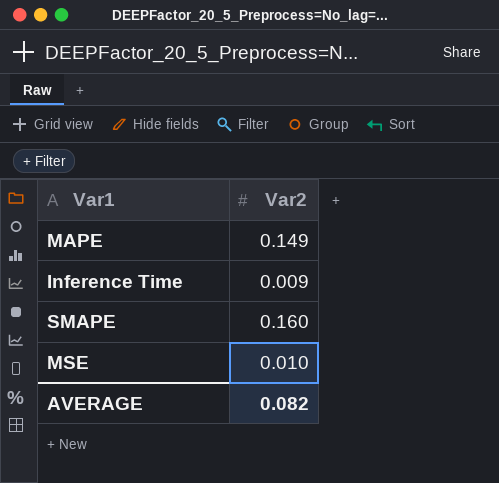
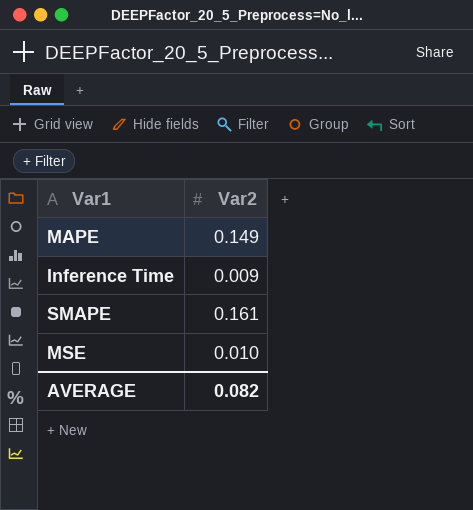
SMAPE | Var2: 0.160 -> 0.161

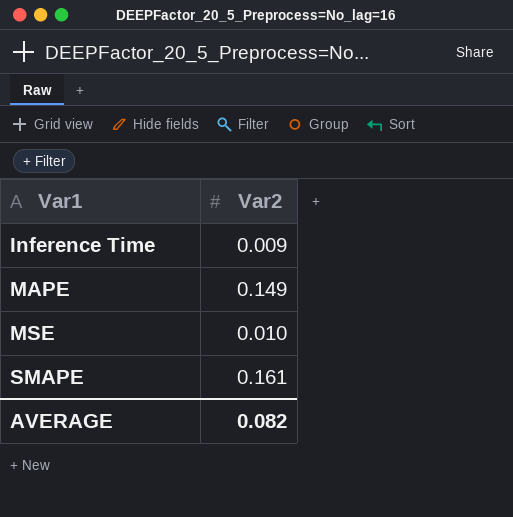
row order: none -> Var1 ascending

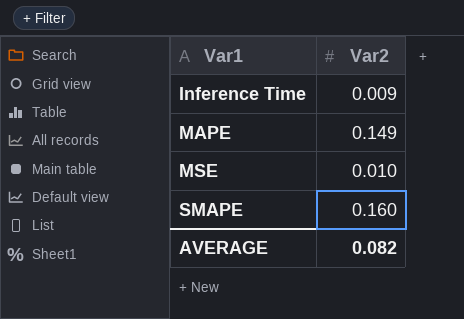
SMAPE | Var2: 0.161 -> 0.160

